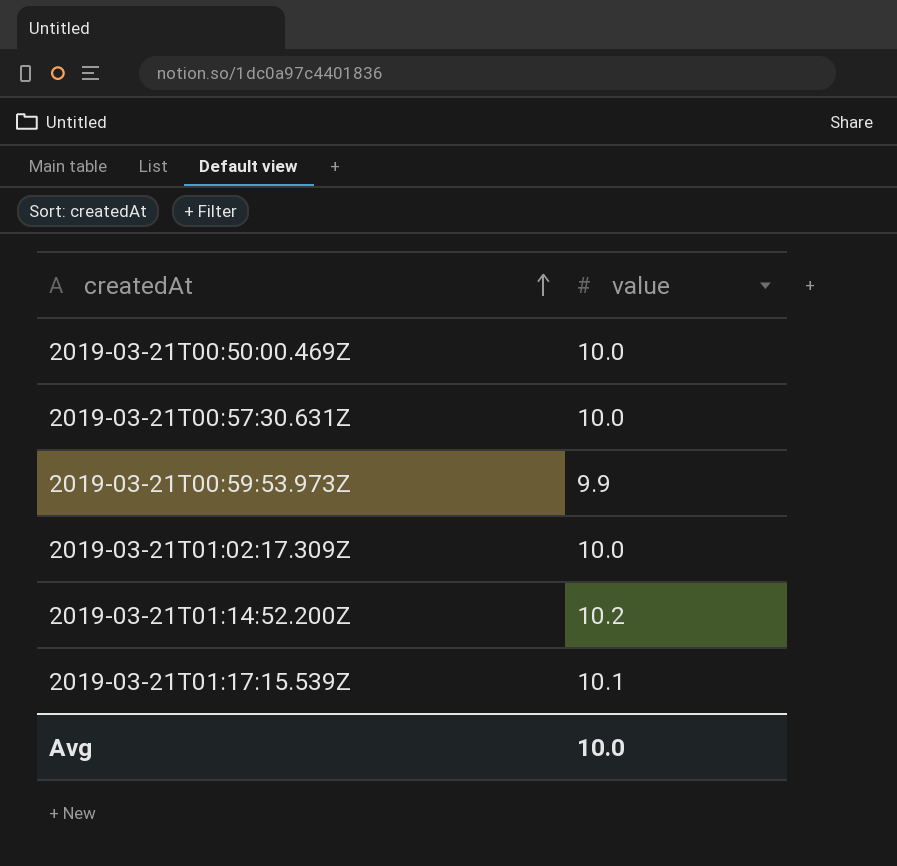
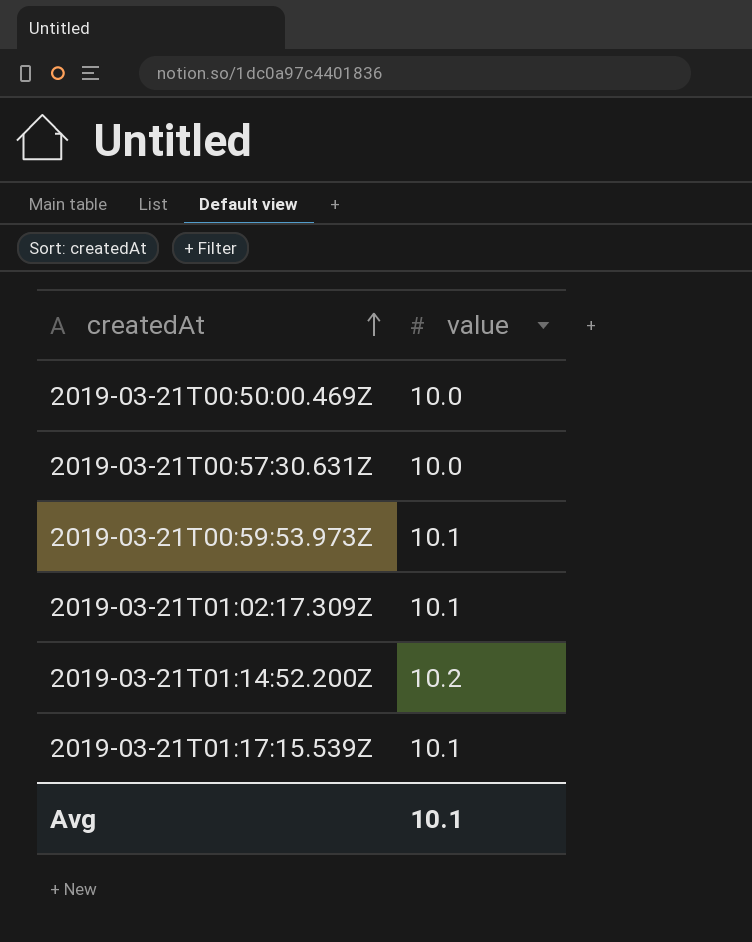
2019-03-21T00:59:53.973Z | value: 9.9 -> 10.1
2019-03-21T01:02:17.309Z | value: 10.0 -> 10.1
Avg | value: 10.0 -> 10.1

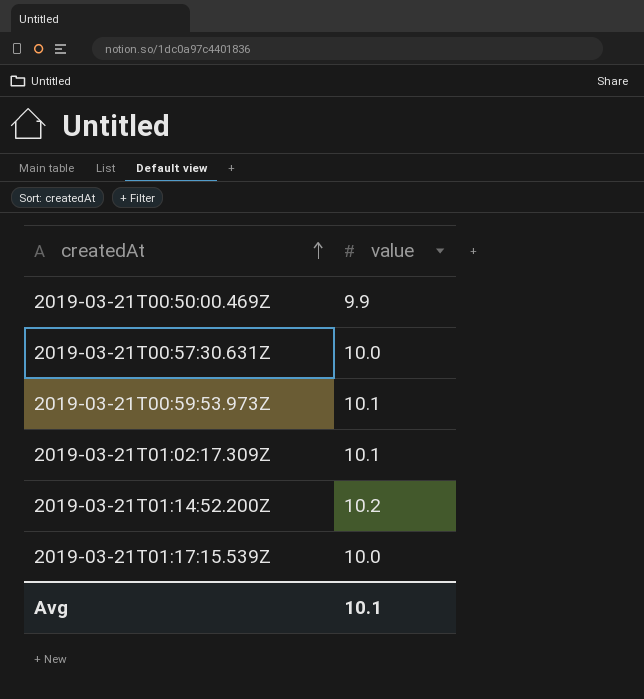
2019-03-21T00:50:00.469Z | value: 10.0 -> 9.9
2019-03-21T01:17:15.539Z | value: 10.1 -> 10.0

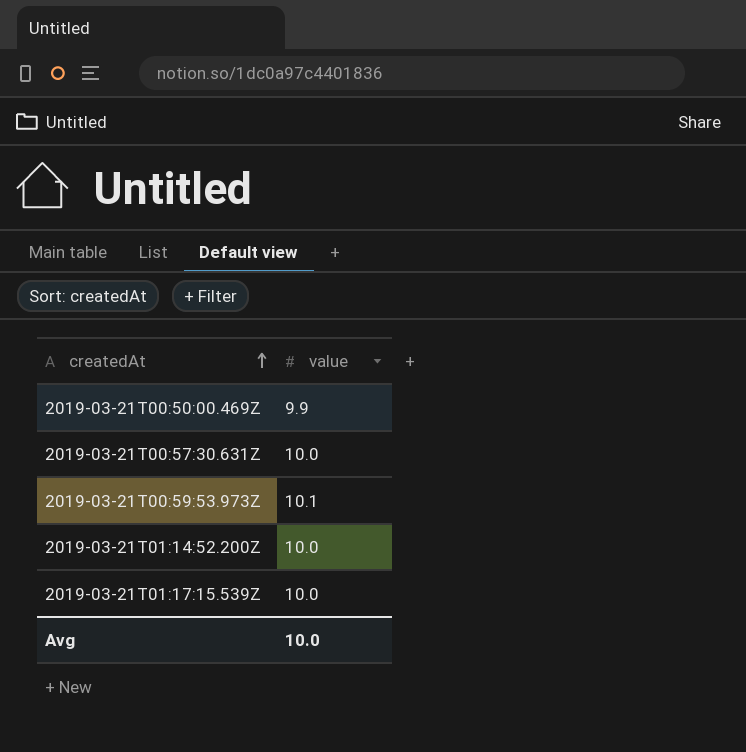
row 2019-03-21T01:02:17.309Z: 10.1 -> none
2019-03-21T01:14:52.200Z | value: 10.2 -> 10.0
Avg | value: 10.1 -> 10.0

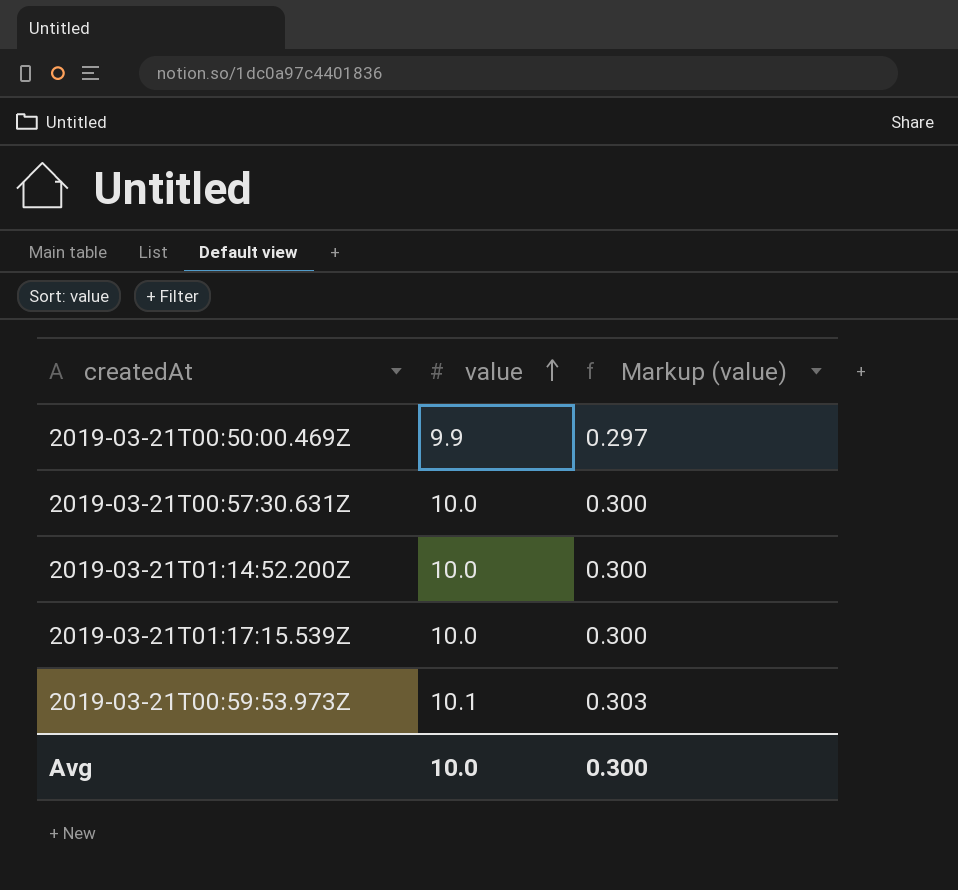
row order: createdAt ascending -> value ascending
column Markup (value) | formula: none -> [value] * 0.03

